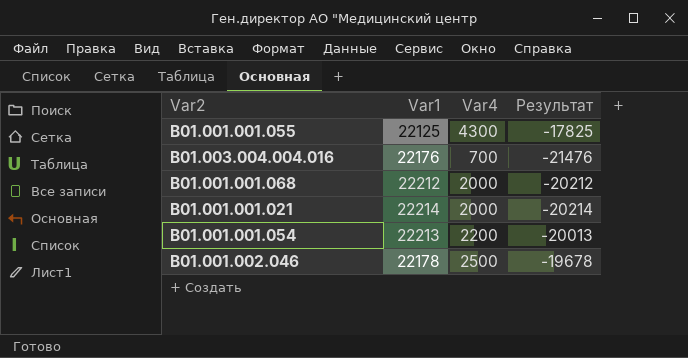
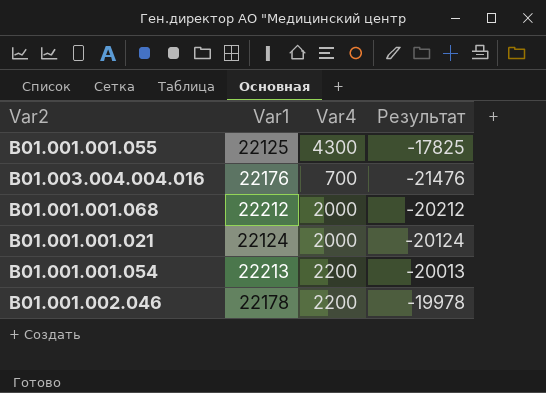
B01.001.001.021 | Var1: 22214 -> 22124
B01.001.001.021 | Результат: -20214 -> -20124
B01.001.002.046 | Var4: 2500 -> 2200
B01.001.002.046 | Результат: -19678 -> -19978

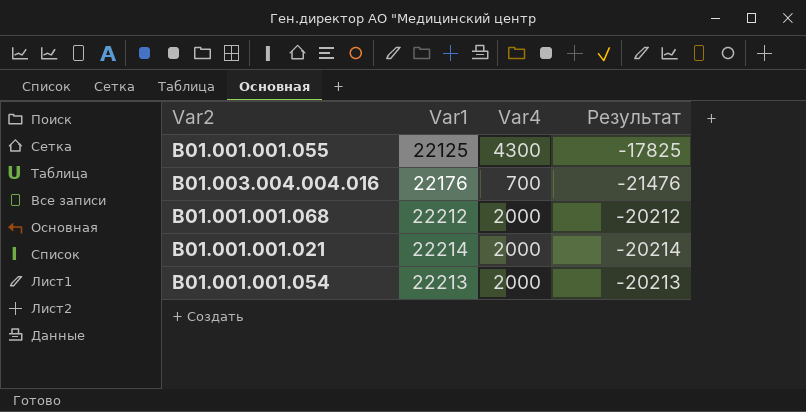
row B01.001.002.046: 22178 | 2200 | -19978 -> none
B01.001.001.021 | Var1: 22124 -> 22214
B01.001.001.021 | Результат: -20124 -> -20214
B01.001.001.054 | Var4: 2200 -> 2000
B01.001.001.054 | Результат: -20013 -> -20213

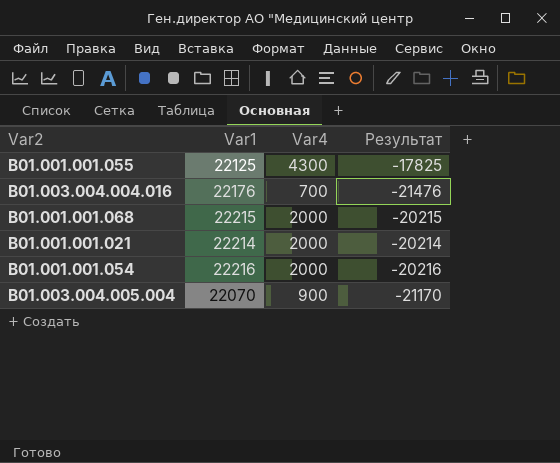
B01.001.001.068 | Var1: 22212 -> 22215
B01.001.001.068 | Результат: -20212 -> -20215
B01.001.001.054 | Var1: 22213 -> 22216
B01.001.001.054 | Результат: -20213 -> -20216
row B01.003.004.005.004: none -> 22070 | 900 | -21170

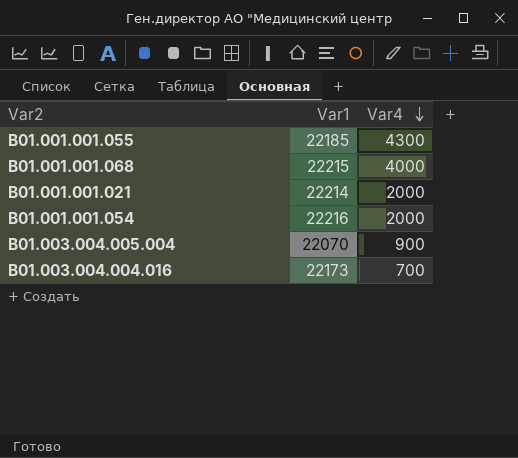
row order: none -> Var4 descending
column Результат | formula: [Var4] - [Var1] -> none
B01.001.001.055 | Var1: 22125 -> 22185
B01.001.001.068 | Var4: 2000 -> 4000
B01.003.004.004.016 | Var1: 22176 -> 22173

